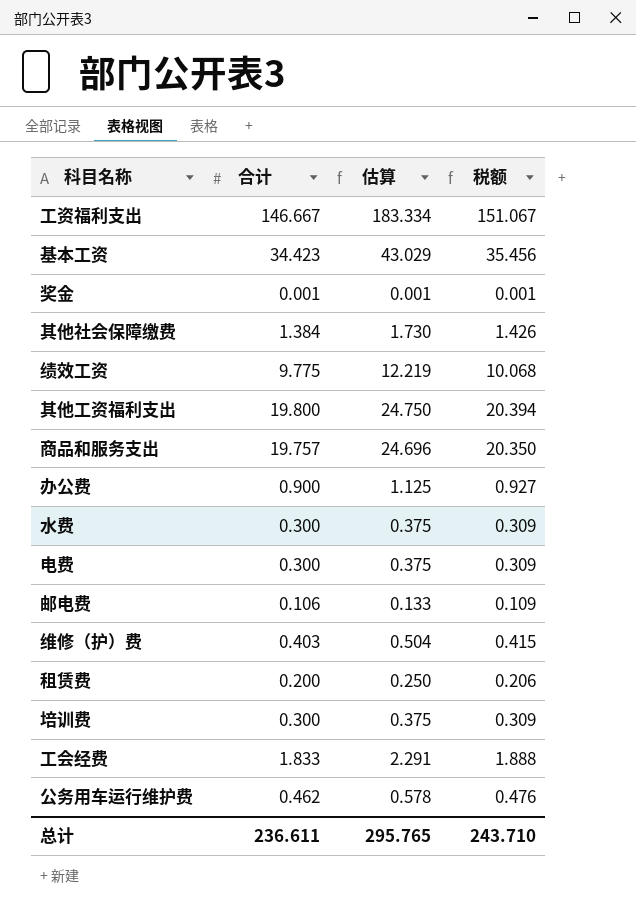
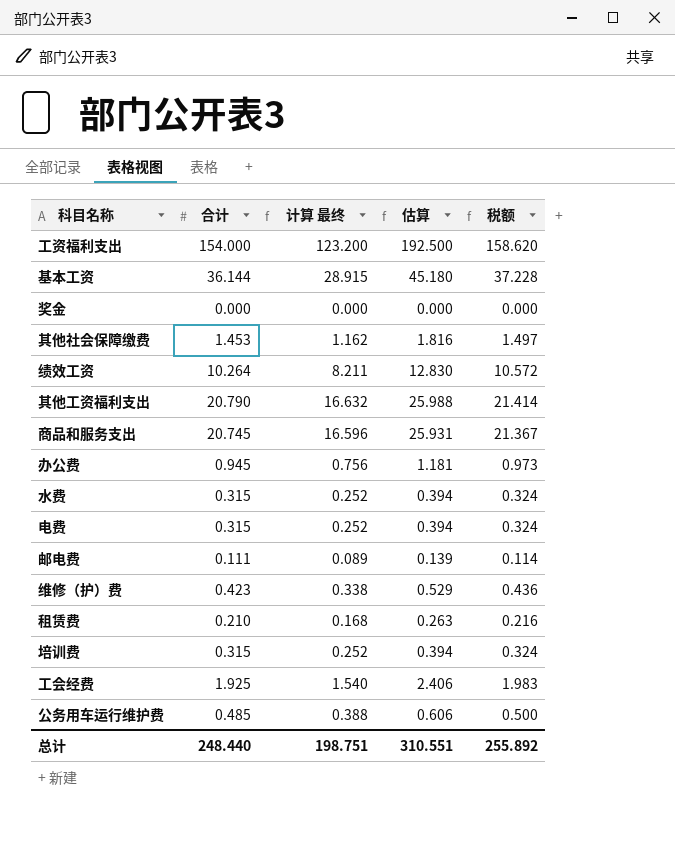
column 计算 最终 | formula: none -> [合计] * 0.8
工资福利支出 | 合计: 146.667 -> 154.000
工资福利支出 | 估算: 183.334 -> 192.500
工资福利支出 | 税额: 151.067 -> 158.620
基本工资 | 合计: 34.423 -> 36.144
基本工资 | 估算: 43.029 -> 45.180
基本工资 | 税额: 35.456 -> 37.228
奖金 | 合计: 0.001 -> 0.000
奖金 | 估算: 0.001 -> 0.000
奖金 | 税额: 0.001 -> 0.000
其他社会保障缴费 | 合计: 1.384 -> 1.453
其他社会保障缴费 | 估算: 1.730 -> 1.816
其他社会保障缴费 | 税额: 1.426 -> 1.497
绩效工资 | 合计: 9.775 -> 10.264
绩效工资 | 估算: 12.219 -> 12.830
绩效工资 | 税额: 10.068 -> 10.572
其他工资福利支出 | 合计: 19.800 -> 20.790
其他工资福利支出 | 估算: 24.750 -> 25.988
其他工资福利支出 | 税额: 20.394 -> 21.414
商品和服务支出 | 合计: 19.757 -> 20.745
商品和服务支出 | 估算: 24.696 -> 25.931
商品和服务支出 | 税额: 20.350 -> 21.367
办公费 | 合计: 0.900 -> 0.945
办公费 | 估算: 1.125 -> 1.181
办公费 | 税额: 0.927 -> 0.973
水费 | 合计: 0.300 -> 0.315
水费 | 估算: 0.375 -> 0.394
水费 | 税额: 0.309 -> 0.324
电费 | 合计: 0.300 -> 0.315
电费 | 估算: 0.375 -> 0.394
电费 | 税额: 0.309 -> 0.324
邮电费 | 合计: 0.106 -> 0.111
邮电费 | 估算: 0.133 -> 0.139
邮电费 | 税额: 0.109 -> 0.114
维修（护）费 | 合计: 0.403 -> 0.423
维修（护）费 | 估算: 0.504 -> 0.529
维修（护）费 | 税额: 0.415 -> 0.436
租赁费 | 合计: 0.200 -> 0.210
租赁费 | 估算: 0.250 -> 0.263
租赁费 | 税额: 0.206 -> 0.216
培训费 | 合计: 0.300 -> 0.315
培训费 | 估算: 0.375 -> 0.394
培训费 | 税额: 0.309 -> 0.324
工会经费 | 合计: 1.833 -> 1.925
工会经费 | 估算: 2.291 -> 2.406
工会经费 | 税额: 1.888 -> 1.983
公务用车运行维护费 | 合计: 0.462 -> 0.485
公务用车运行维护费 | 估算: 0.578 -> 0.606
公务用车运行维护费 | 税额: 0.476 -> 0.500
总计 | 合计: 236.611 -> 248.440
总计 | 估算: 295.765 -> 310.551
总计 | 税额: 243.710 -> 255.892

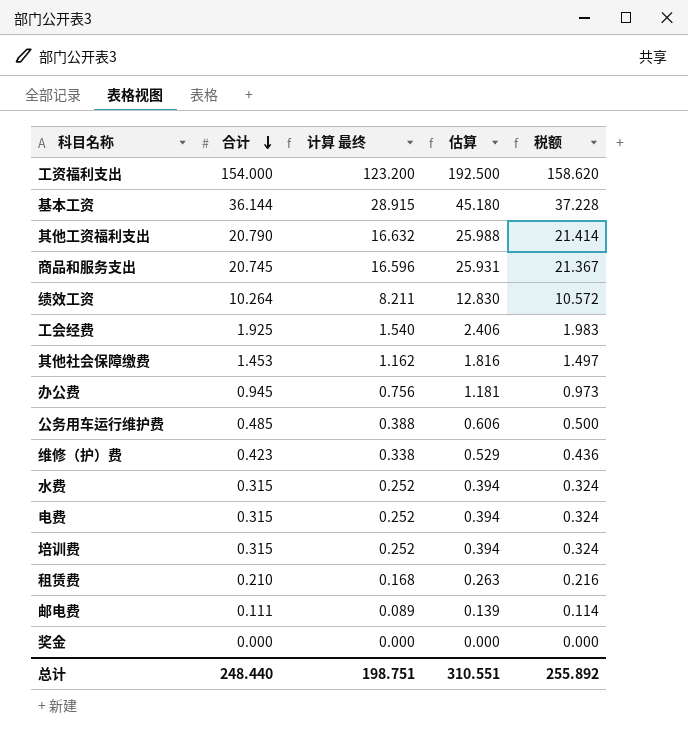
row order: none -> 合计 descending

